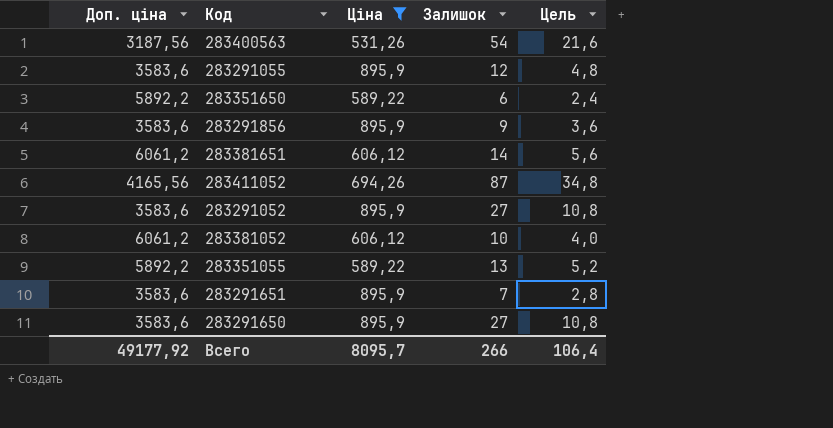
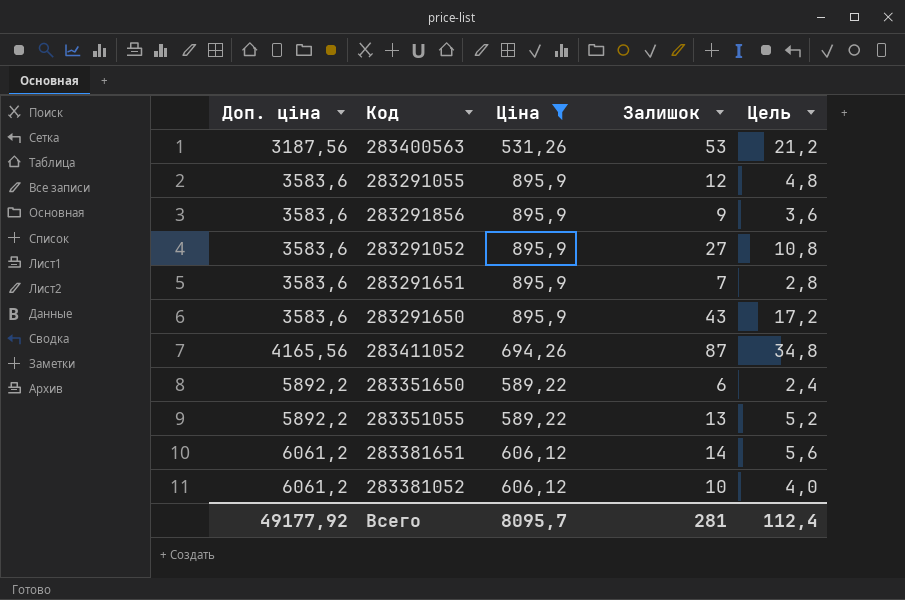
row order: none -> Доп. ціна ascending
283400563 | Залишок: 54 -> 53
283400563 | Цель: 21,6 -> 21,2
283291650 | Залишок: 27 -> 43
283291650 | Цель: 10,8 -> 17,2
Всего | Залишок: 266 -> 281
Всего | Цель: 106,4 -> 112,4

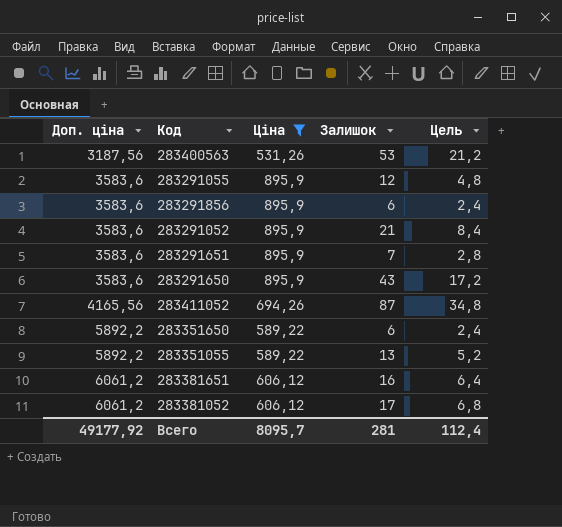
283291856 | Залишок: 9 -> 6
283291856 | Цель: 3,6 -> 2,4
283291052 | Залишок: 27 -> 21
283291052 | Цель: 10,8 -> 8,4
283381651 | Залишок: 14 -> 16
283381651 | Цель: 5,6 -> 6,4
283381052 | Залишок: 10 -> 17
283381052 | Цель: 4,0 -> 6,8

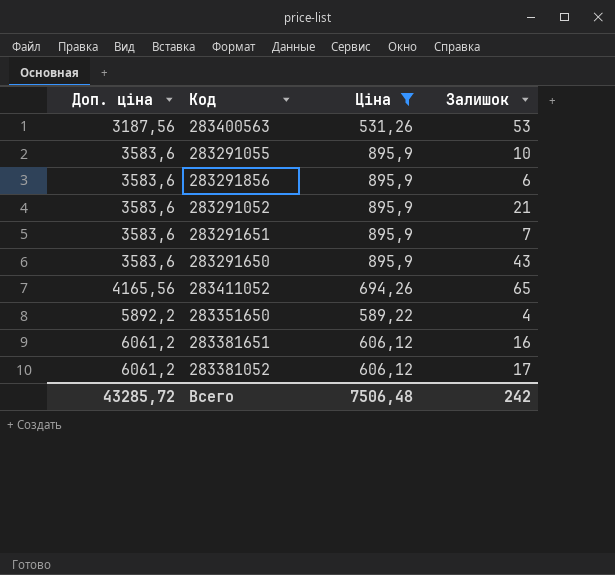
column Цель | formula: [Залишок] * 0,4 -> none
row 283351055: 5892,2 | 589,22 | 13 | 5,2 -> none
283291055 | Залишок: 12 -> 10
283411052 | Залишок: 87 -> 65
283351650 | Залишок: 6 -> 4
Всего | Доп. ціна: 49177,92 -> 43285,72
Всего | Ціна: 8095,7 -> 7506,48
Всего | Залишок: 281 -> 242

